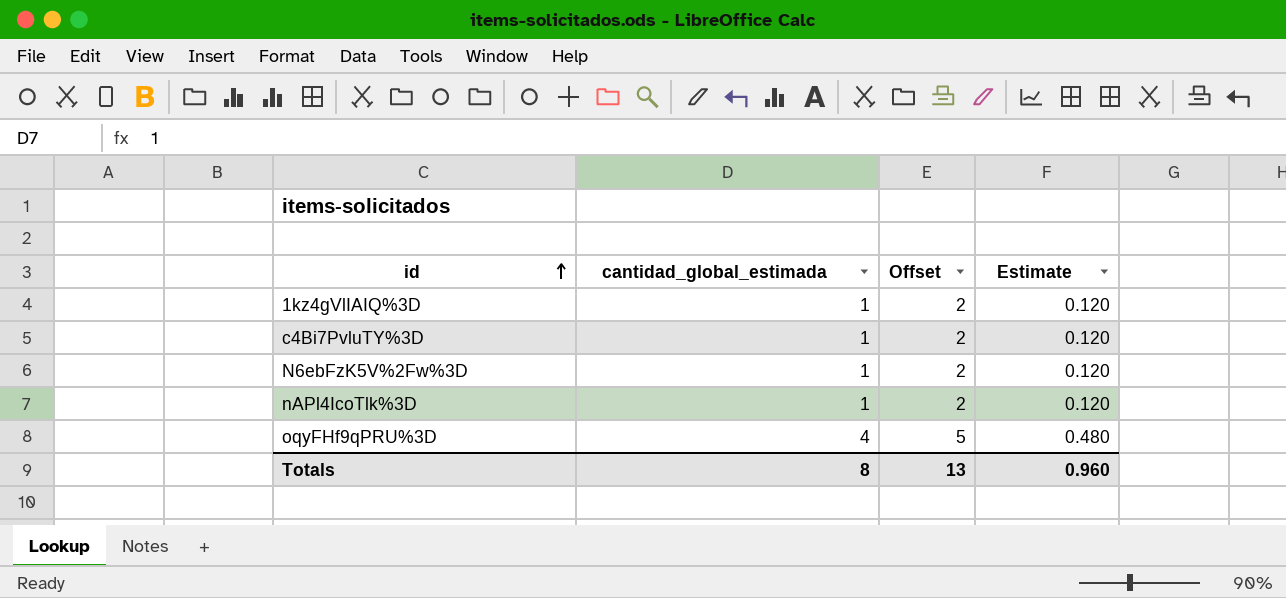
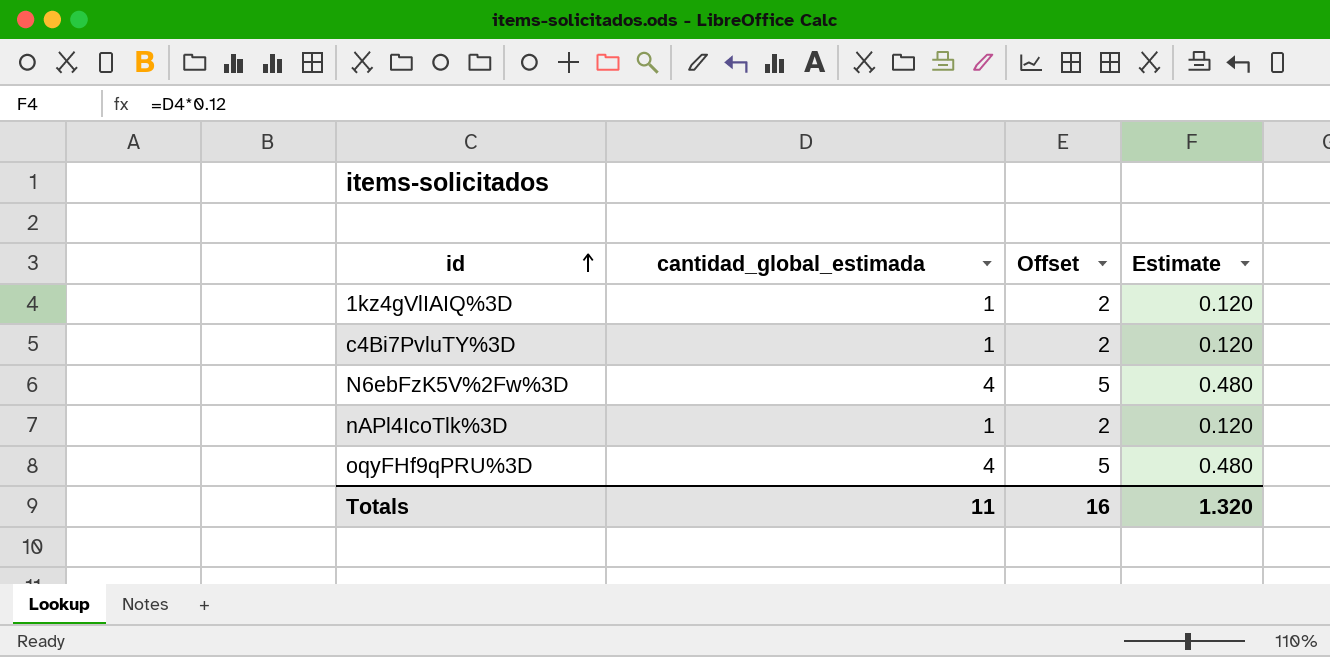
N6ebFzK5V%2Fw%3D | cantidad_global_estimada: 1 -> 4
N6ebFzK5V%2Fw%3D | Offset: 2 -> 5
N6ebFzK5V%2Fw%3D | Estimate: 0.120 -> 0.480
Totals | cantidad_global_estimada: 8 -> 11
Totals | Offset: 13 -> 16
Totals | Estimate: 0.960 -> 1.320

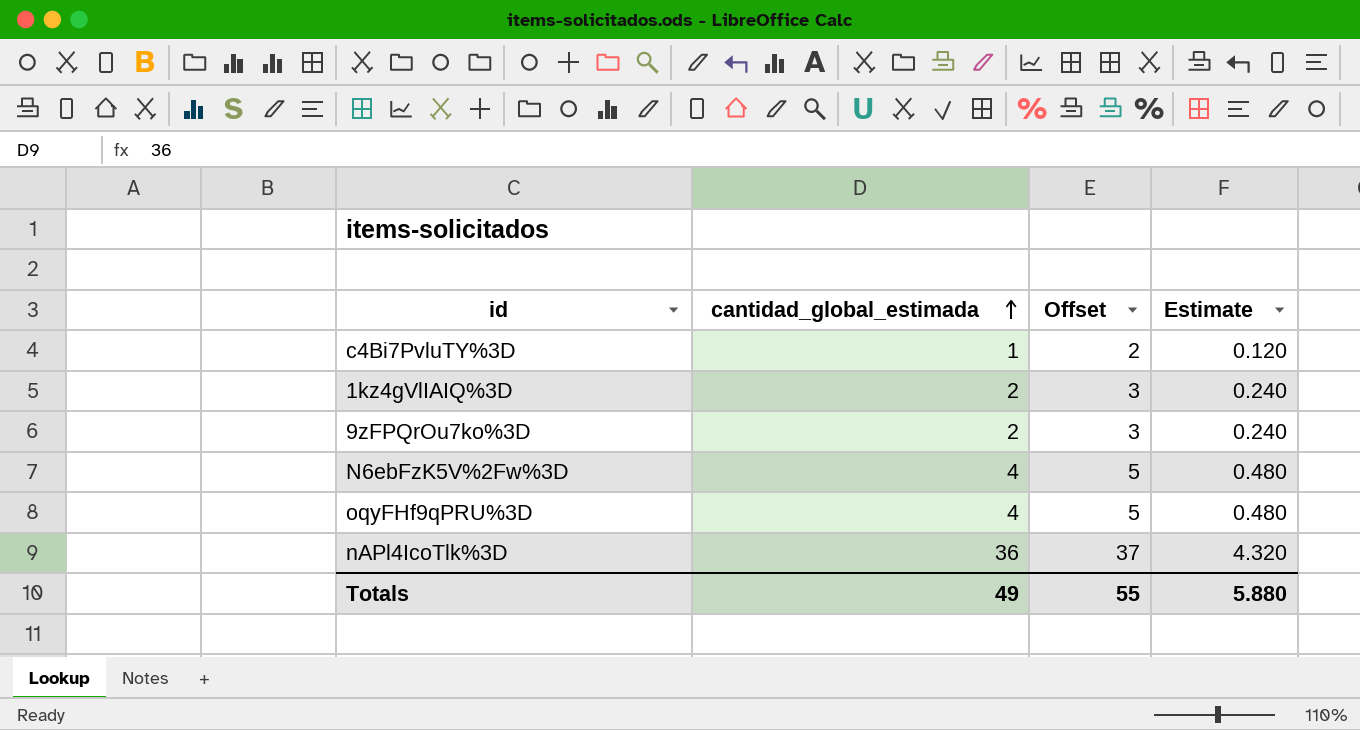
row order: id ascending -> cantidad_global_estimada ascending
1kz4gVlIAIQ%3D | cantidad_global_estimada: 1 -> 2
1kz4gVlIAIQ%3D | Offset: 2 -> 3
1kz4gVlIAIQ%3D | Estimate: 0.120 -> 0.240
row 9zFPQrOu7ko%3D: none -> 2 | 3 | 0.240
nAPl4IcoTlk%3D | cantidad_global_estimada: 1 -> 36
nAPl4IcoTlk%3D | Offset: 2 -> 37
nAPl4IcoTlk%3D | Estimate: 0.120 -> 4.320
Totals | cantidad_global_estimada: 11 -> 49
Totals | Offset: 16 -> 55
Totals | Estimate: 1.320 -> 5.880

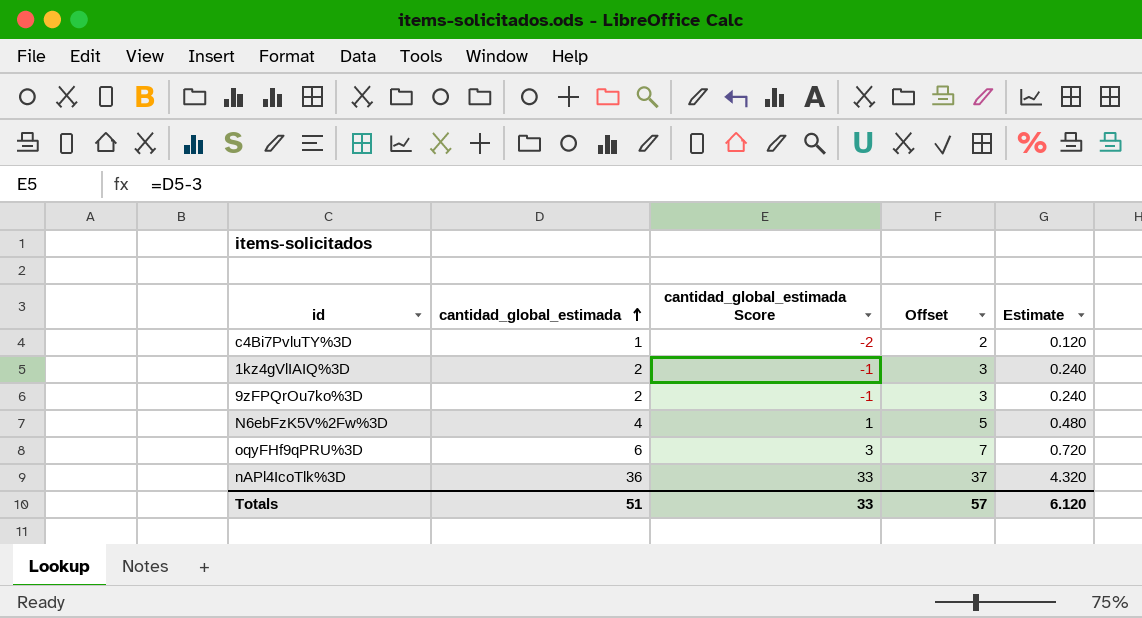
column cantidad_global_estimada Score | formula: none -> [cantidad_global_estimada] - 3
oqyFHf9qPRU%3D | cantidad_global_estimada: 4 -> 6
oqyFHf9qPRU%3D | Offset: 5 -> 7
oqyFHf9qPRU%3D | Estimate: 0.480 -> 0.720
Totals | cantidad_global_estimada: 49 -> 51
Totals | Offset: 55 -> 57
Totals | Estimate: 5.880 -> 6.120

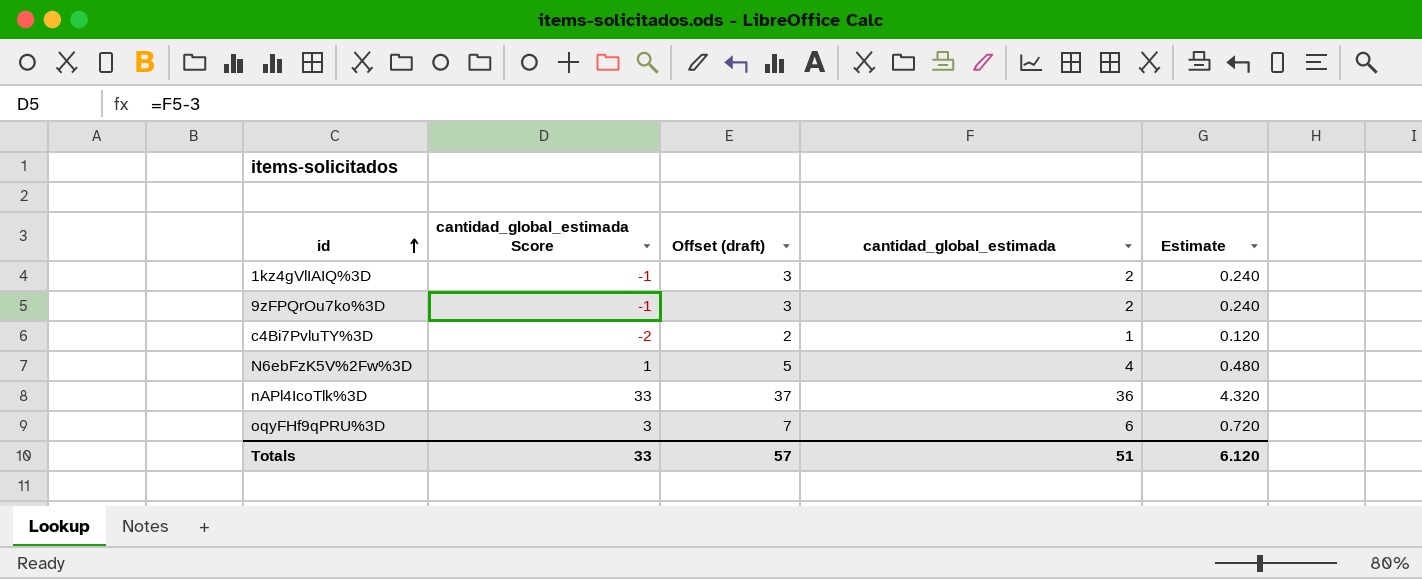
row order: cantidad_global_estimada ascending -> id ascending
column name: Offset -> Offset (draft)
column cantidad_global_estimada | position: 2 -> 4

